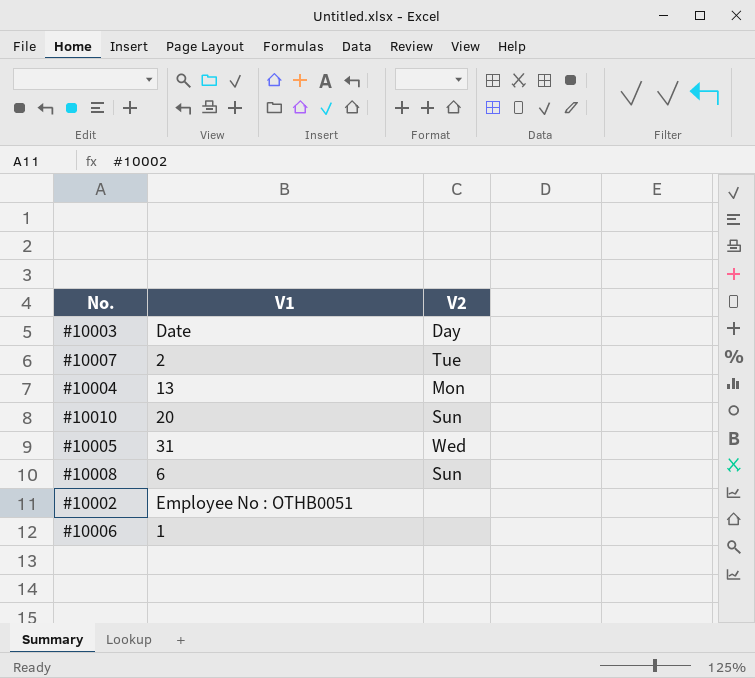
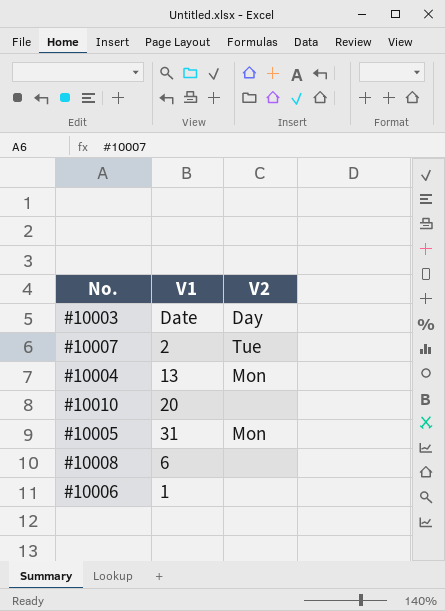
row #10002: Employee No : OTHB0051 | none -> none
#10010 | V2: Sun -> none
#10005 | V2: Wed -> Mon
#10008 | V2: Sun -> none

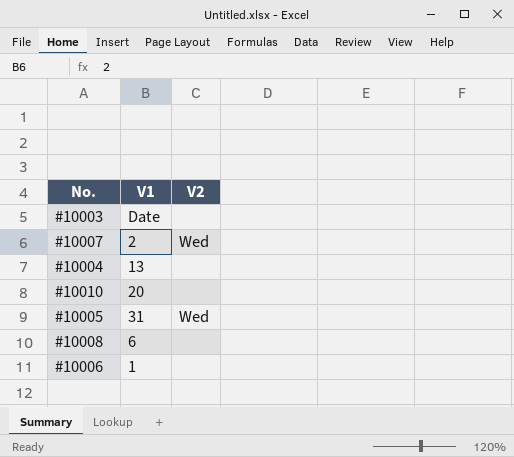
#10003 | V2: Day -> none
#10007 | V2: Tue -> Wed
#10004 | V2: Mon -> none
#10005 | V2: Mon -> Wed

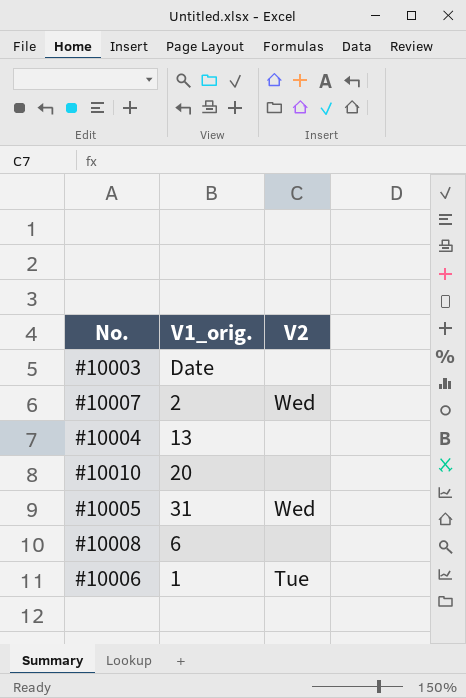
column name: V1 -> V1_orig.
#10006 | V2: none -> Tue

